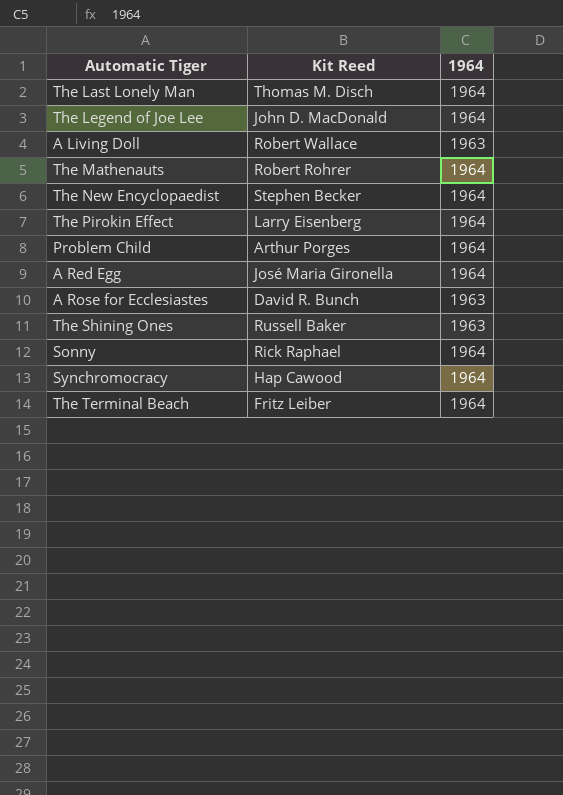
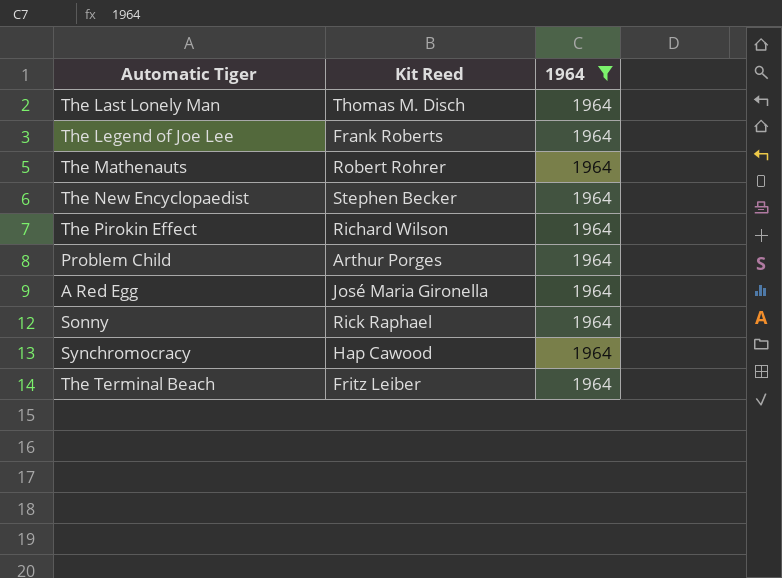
filter: none -> 1964 = 1964
The Legend of Joe Lee | Kit Reed: John D. MacDonald -> Frank Roberts
The Pirokin Effect | Kit Reed: Larry Eisenberg -> Richard Wilson

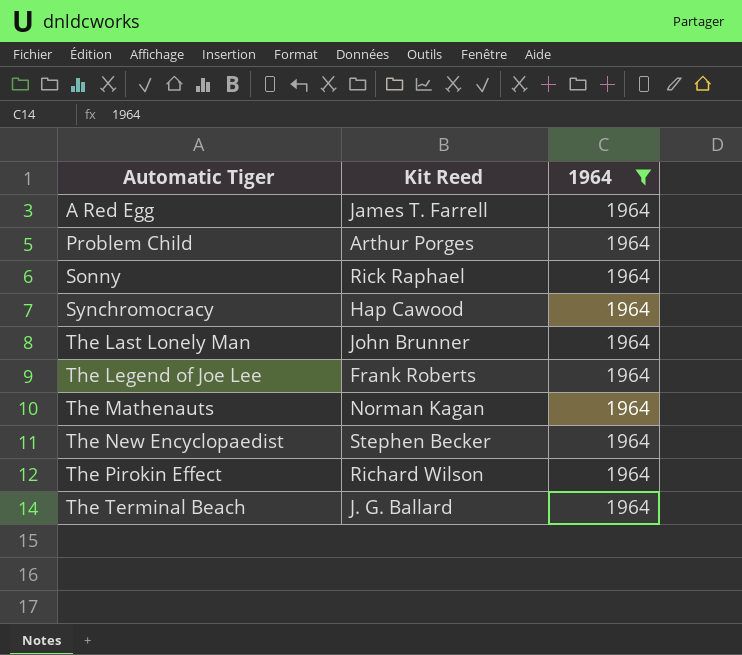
row order: none -> Automatic Tiger ascending
A Red Egg | Kit Reed: José Maria Gironella -> James T. Farrell
The Last Lonely Man | Kit Reed: Thomas M. Disch -> John Brunner
The Mathenauts | Kit Reed: Robert Rohrer -> Norman Kagan
The Terminal Beach | Kit Reed: Fritz Leiber -> J. G. Ballard

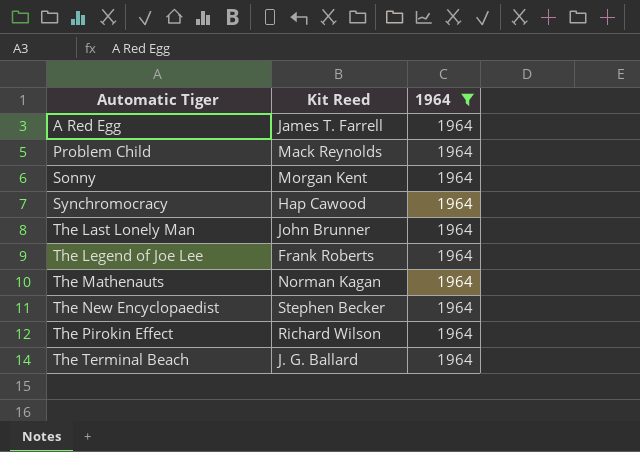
Problem Child | Kit Reed: Arthur Porges -> Mack Reynolds
Sonny | Kit Reed: Rick Raphael -> Morgan Kent

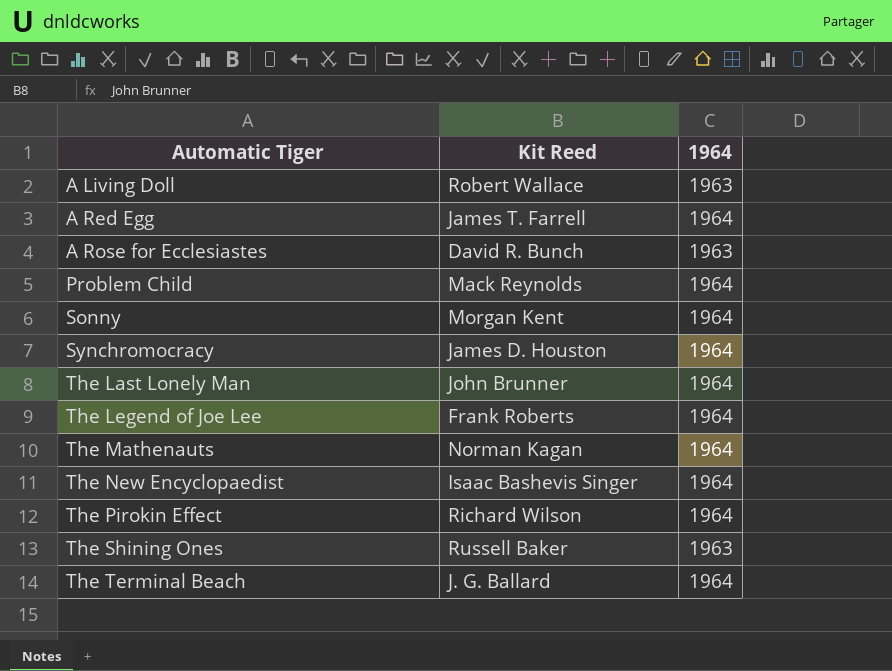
filter: 1964 = 1964 -> none
Synchromocracy | Kit Reed: Hap Cawood -> James D. Houston
The New Encyclopaedist | Kit Reed: Stephen Becker -> Isaac Bashevis Singer

